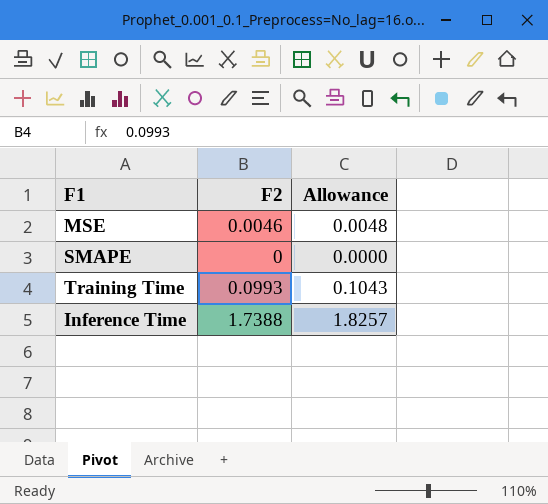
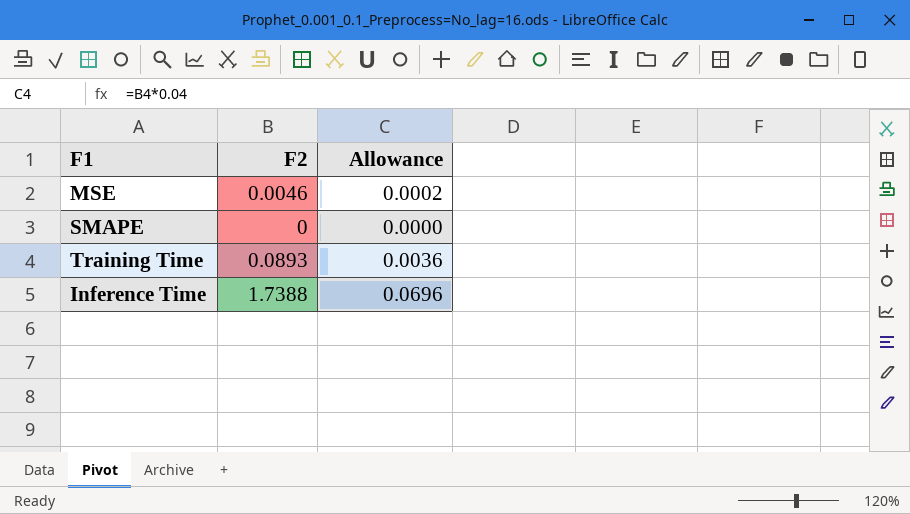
column Allowance | formula: [F2] * 1.05 -> [F2] * 0.04
Training Time | F2: 0.0993 -> 0.0893

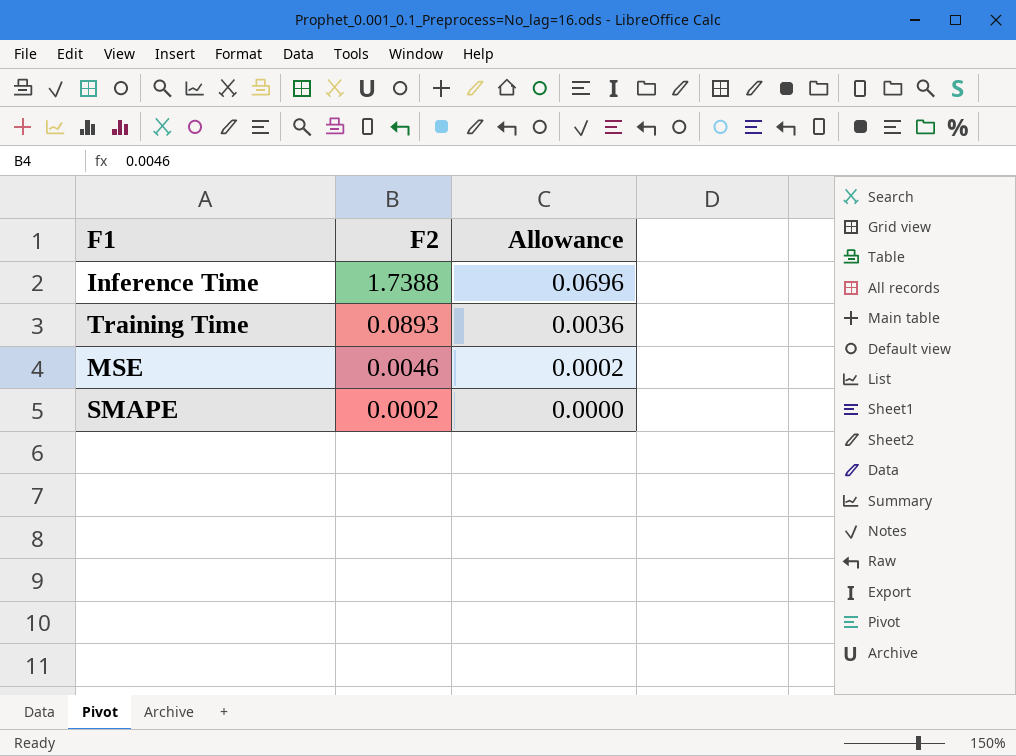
row order: none -> F2 descending
SMAPE | F2: 0 -> 0.0002

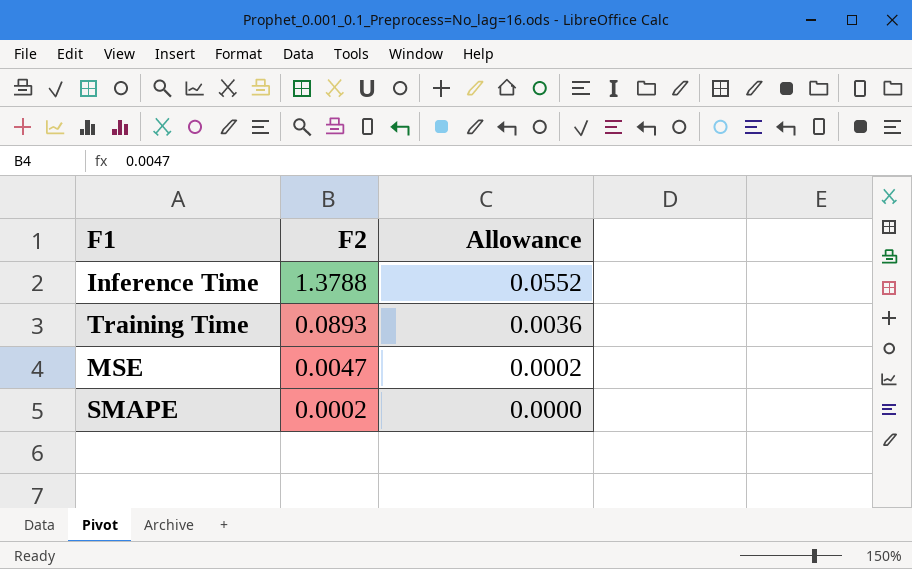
Inference Time | F2: 1.7388 -> 1.3788
Inference Time | Allowance: 0.0696 -> 0.0552
MSE | F2: 0.0046 -> 0.0047

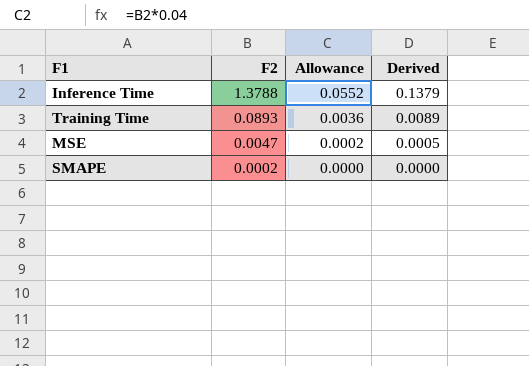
column Derived | formula: none -> [F2] * 0.1

